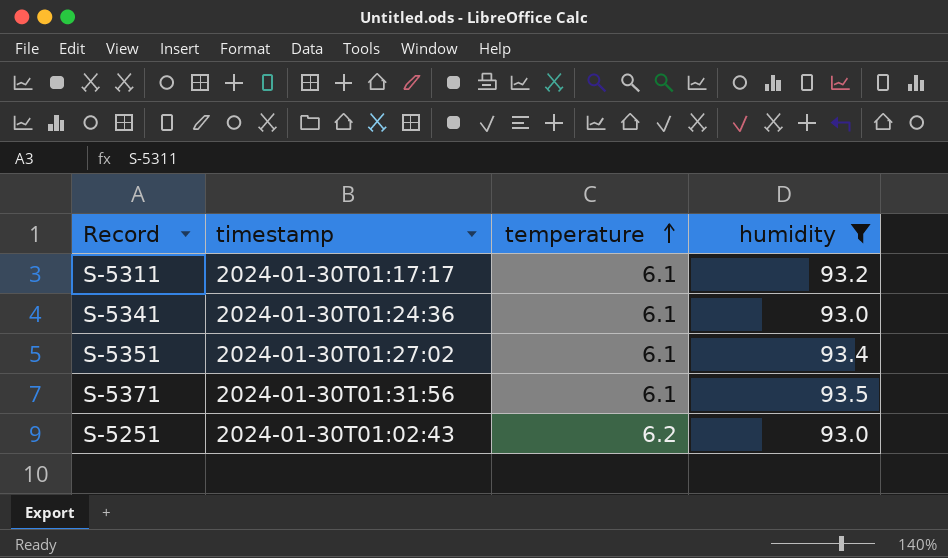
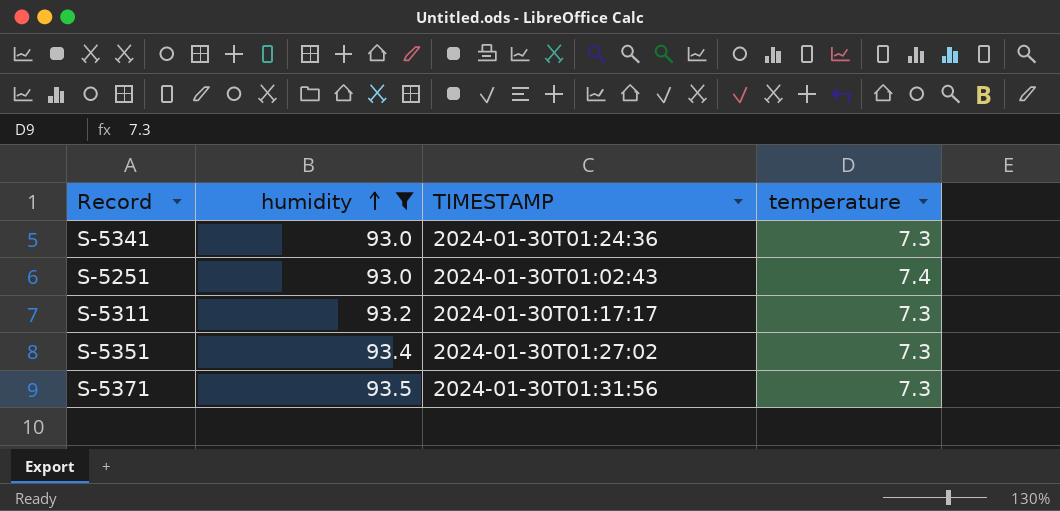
row order: temperature ascending -> humidity ascending
column humidity | position: 4 -> 2
column name: timestamp -> TIMESTAMP
S-5341 | temperature: 6.1 -> 7.3
S-5251 | temperature: 6.2 -> 7.4
S-5311 | temperature: 6.1 -> 7.3
S-5351 | temperature: 6.1 -> 7.3
S-5371 | temperature: 6.1 -> 7.3

